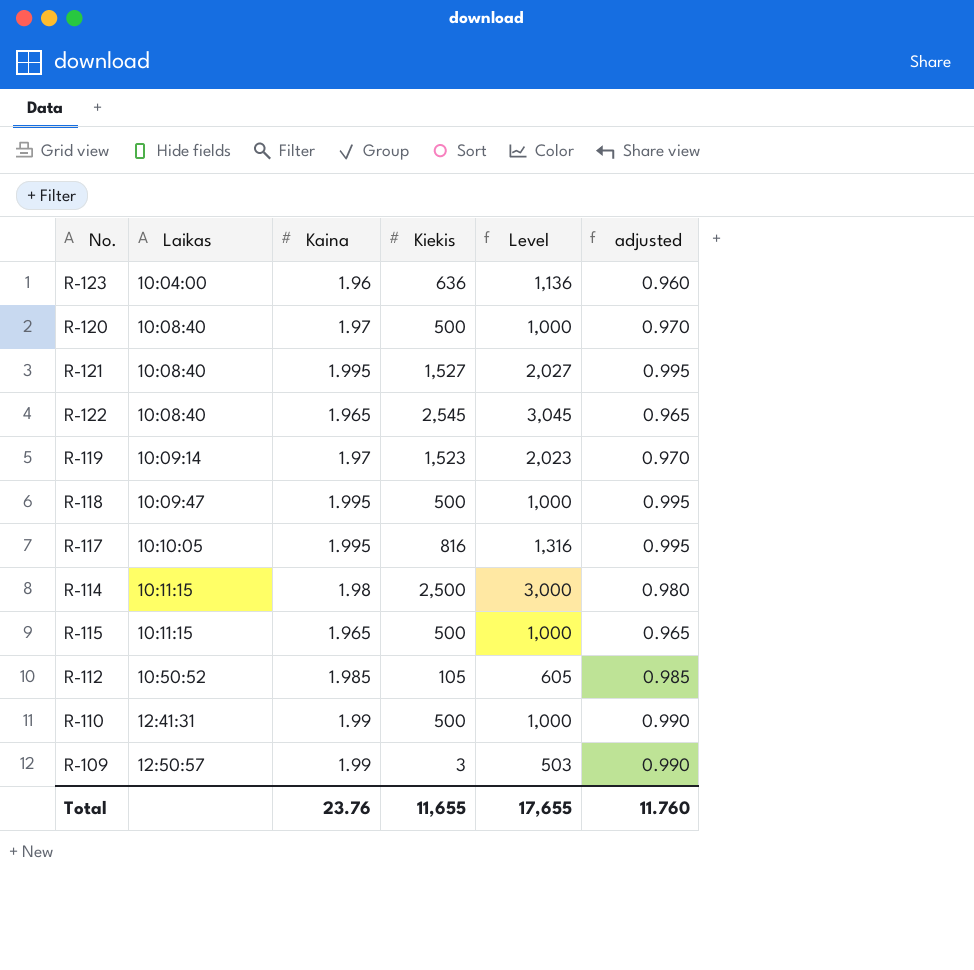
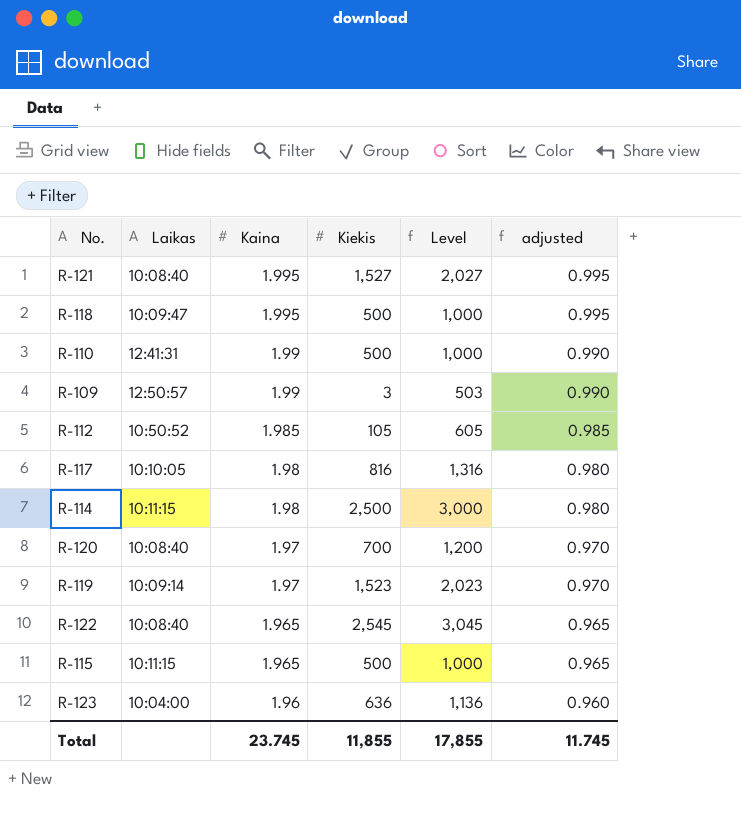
row order: Laikas ascending -> Kaina descending
R-117 | Kaina: 1.995 -> 1.98
R-117 | adjusted: 0.995 -> 0.980
R-120 | Kiekis: 500 -> 700
R-120 | Level: 1,000 -> 1,200
Total | Kaina: 23.76 -> 23.745
Total | Kiekis: 11,655 -> 11,855
Total | Level: 17,655 -> 17,855
Total | adjusted: 11.760 -> 11.745

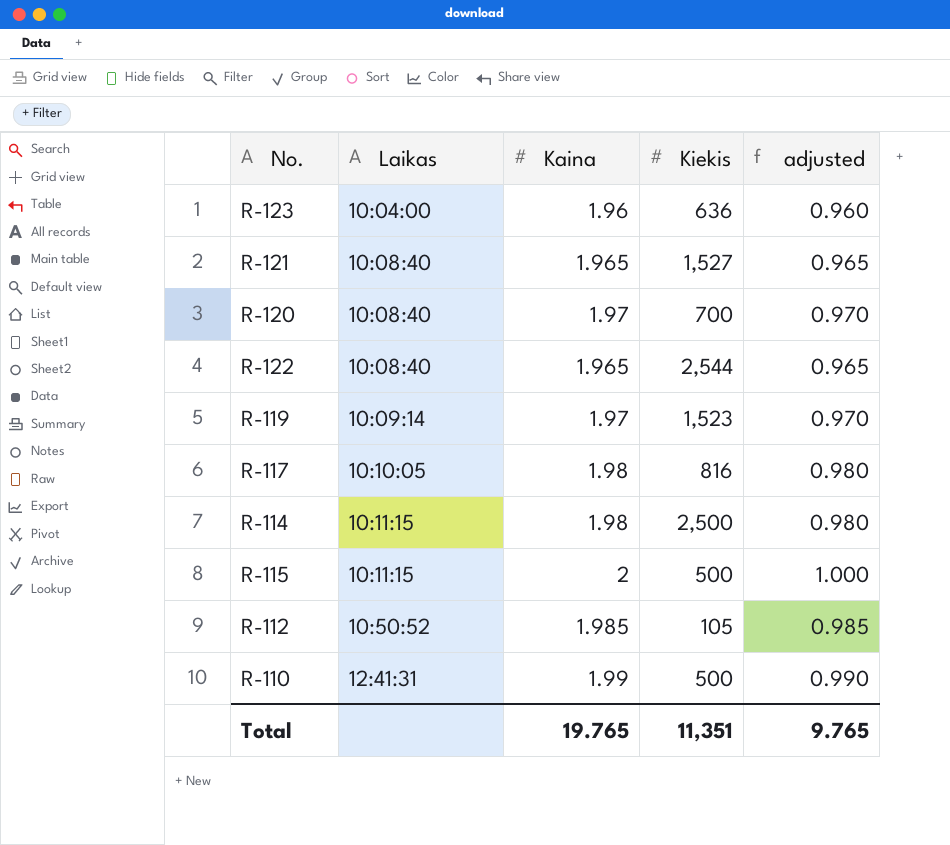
row order: Kaina descending -> Laikas ascending
column Level | formula: [Kiekis] + 500 -> none
row R-118: 10:09:47 | 1.995 | 500 | 1,000 | 0.995 -> none
row R-109: 12:50:57 | 1.99 | 3 | 503 | 0.990 -> none
R-121 | Kaina: 1.995 -> 1.965
R-121 | adjusted: 0.995 -> 0.965
R-122 | Kiekis: 2,545 -> 2,544
R-115 | Kaina: 1.965 -> 2
R-115 | adjusted: 0.965 -> 1.000
Total | Kaina: 23.745 -> 19.765
Total | Kiekis: 11,855 -> 11,351
Total | adjusted: 11.745 -> 9.765

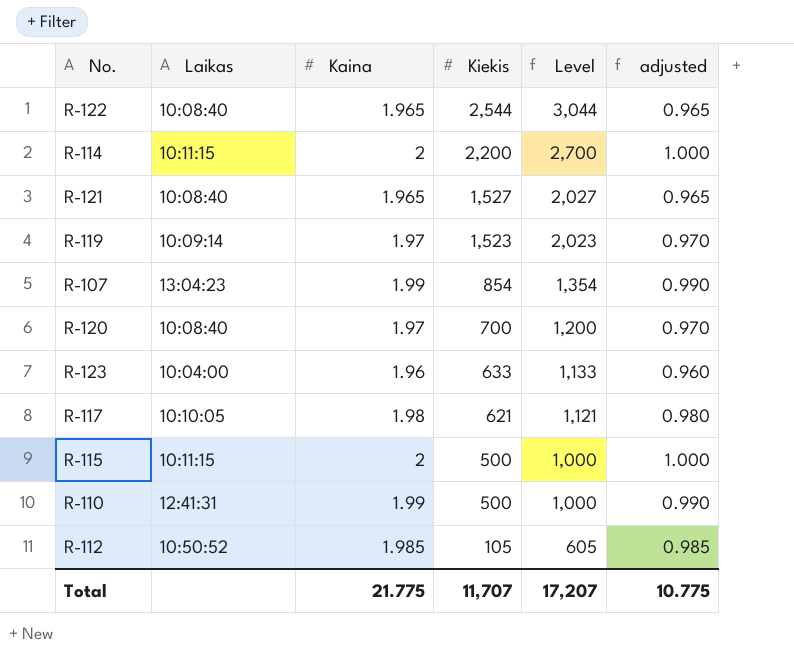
row order: Laikas ascending -> Kiekis descending
column Level | formula: none -> [Kiekis] + 500
R-114 | Kaina: 1.98 -> 2
R-114 | Kiekis: 2,500 -> 2,200
R-114 | adjusted: 0.980 -> 1.000
row R-107: none -> 13:04:23 | 1.99 | 854 | 1,354 | 0.990
R-123 | Kiekis: 636 -> 633
R-117 | Kiekis: 816 -> 621
Total | Kaina: 19.765 -> 21.775
Total | Kiekis: 11,351 -> 11,707
Total | adjusted: 9.765 -> 10.775

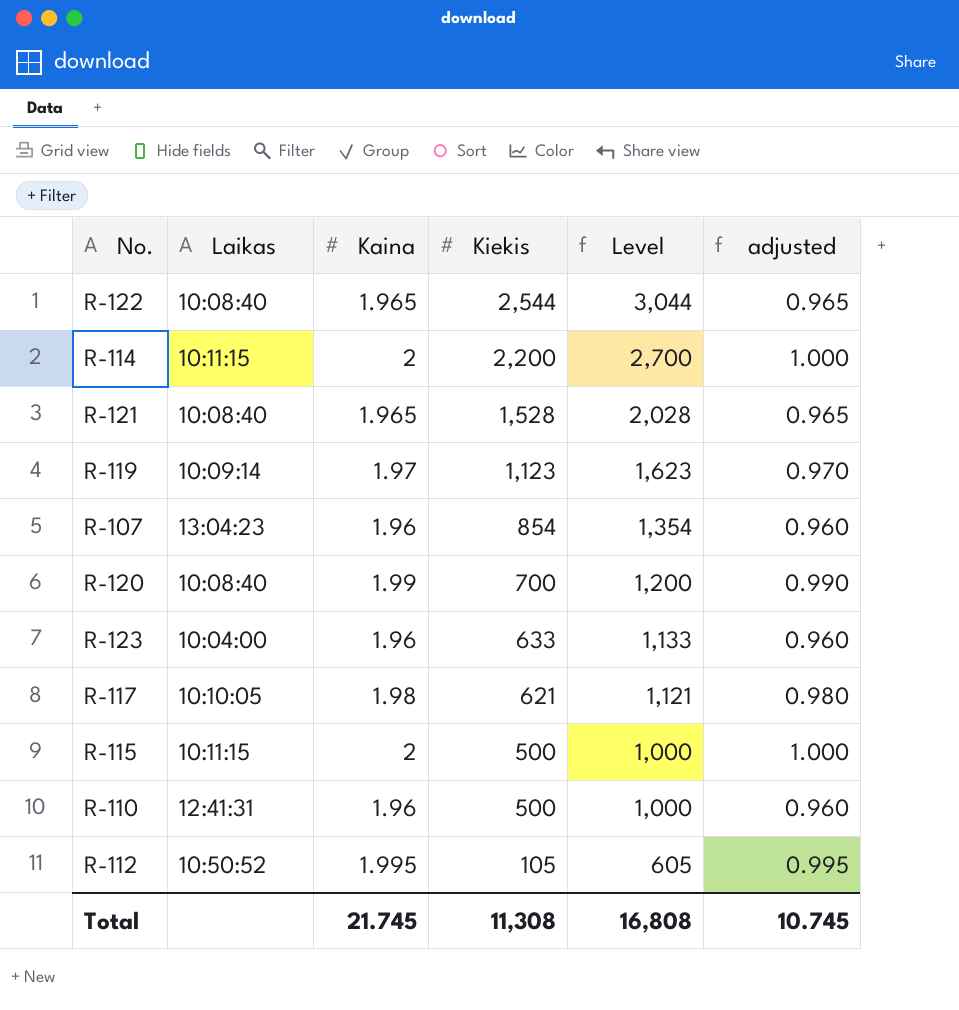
R-121 | Kiekis: 1,527 -> 1,528
R-121 | Level: 2,027 -> 2,028
R-119 | Kiekis: 1,523 -> 1,123
R-119 | Level: 2,023 -> 1,623
R-107 | Kaina: 1.99 -> 1.96
R-107 | adjusted: 0.990 -> 0.960
R-120 | Kaina: 1.97 -> 1.99
R-120 | adjusted: 0.970 -> 0.990
R-110 | Kaina: 1.99 -> 1.96
R-110 | adjusted: 0.990 -> 0.960
R-112 | Kaina: 1.985 -> 1.995
R-112 | adjusted: 0.985 -> 0.995
Total | Kaina: 21.775 -> 21.745
Total | Kiekis: 11,707 -> 11,308
Total | Level: 17,207 -> 16,808
Total | adjusted: 10.775 -> 10.745

